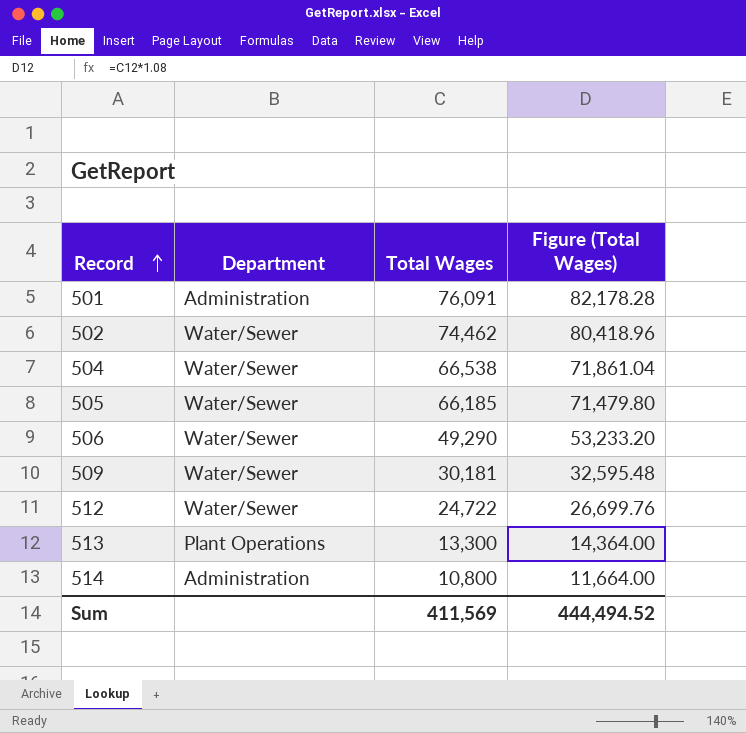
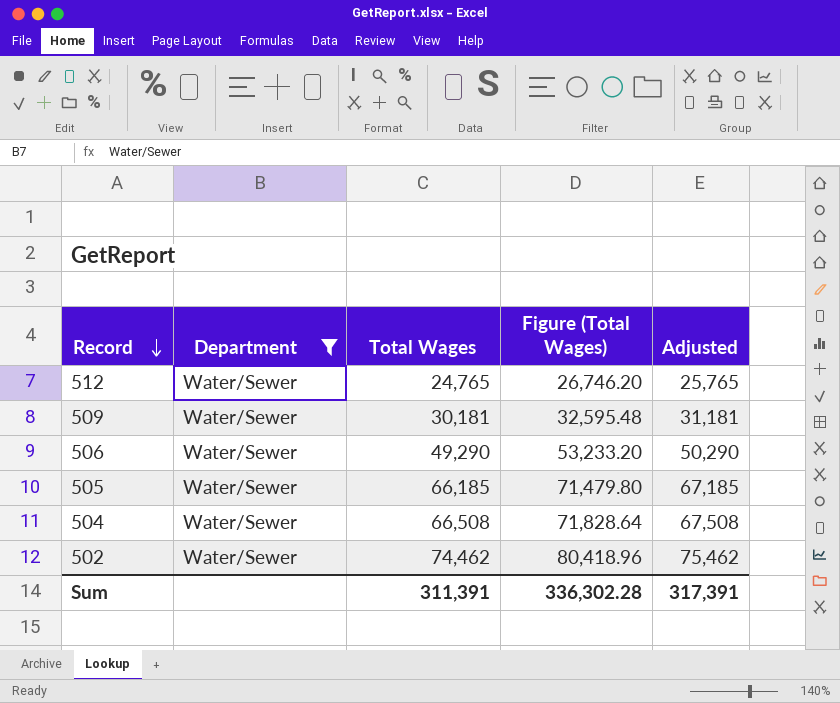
filter: none -> Department = Water/Sewer
row order: Record ascending -> Record descending
column Adjusted | formula: none -> [Total Wages] + 1000
512 | Total Wages: 24,722 -> 24,765
512 | Figure (Total Wages): 26,699.76 -> 26,746.20
504 | Total Wages: 66,538 -> 66,508
504 | Figure (Total Wages): 71,861.04 -> 71,828.64
Sum | Total Wages: 411,569 -> 311,391
Sum | Figure (Total Wages): 444,494.52 -> 336,302.28

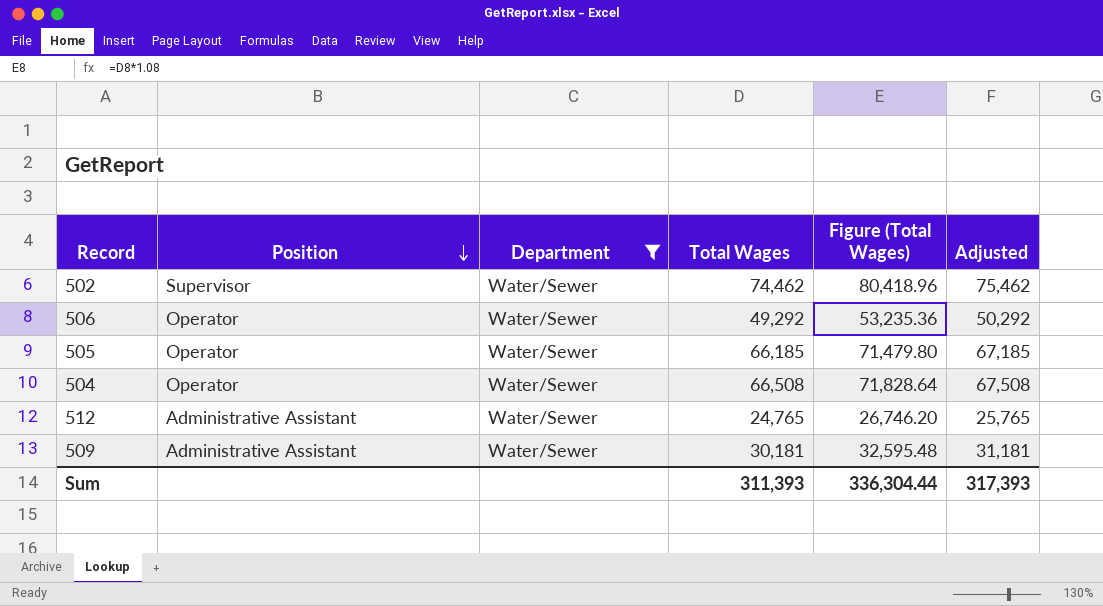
row order: Record descending -> Position descending
column Position | position: none -> 2
506 | Total Wages: 49,290 -> 49,292
506 | Figure (Total Wages): 53,233.20 -> 53,235.36
506 | Adjusted: 50,290 -> 50,292
Sum | Total Wages: 311,391 -> 311,393
Sum | Figure (Total Wages): 336,302.28 -> 336,304.44
Sum | Adjusted: 317,391 -> 317,393

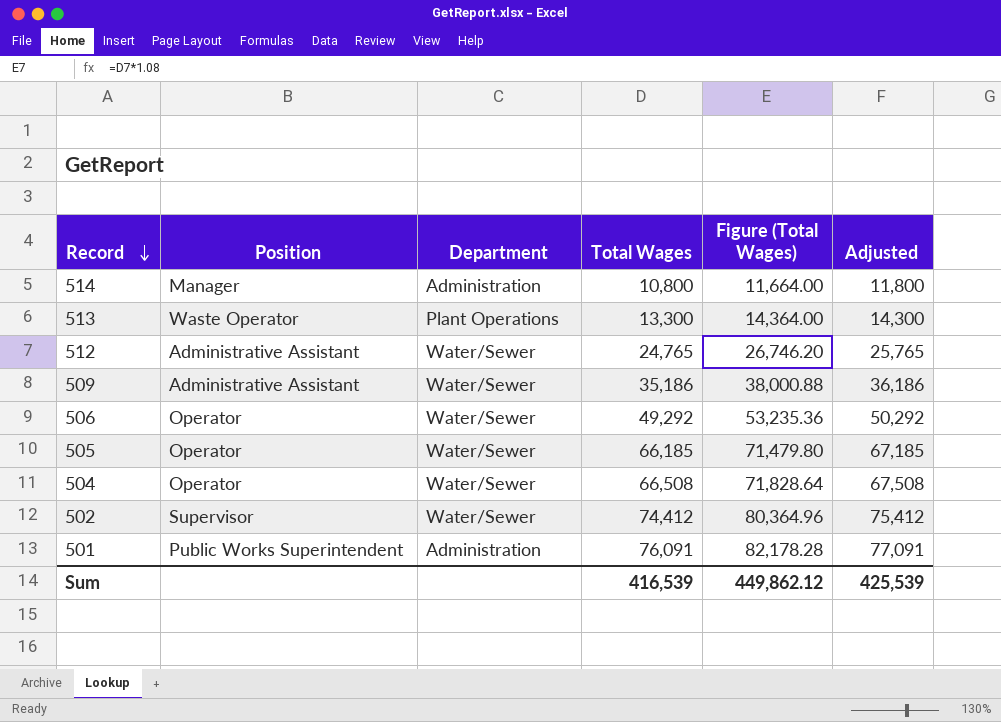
filter: Department = Water/Sewer -> none
row order: Position descending -> Record descending
509 | Total Wages: 30,181 -> 35,186
509 | Figure (Total Wages): 32,595.48 -> 38,000.88
509 | Adjusted: 31,181 -> 36,186
502 | Total Wages: 74,462 -> 74,412
502 | Figure (Total Wages): 80,418.96 -> 80,364.96
502 | Adjusted: 75,462 -> 75,412
Sum | Total Wages: 311,393 -> 416,539
Sum | Figure (Total Wages): 336,304.44 -> 449,862.12
Sum | Adjusted: 317,393 -> 425,539

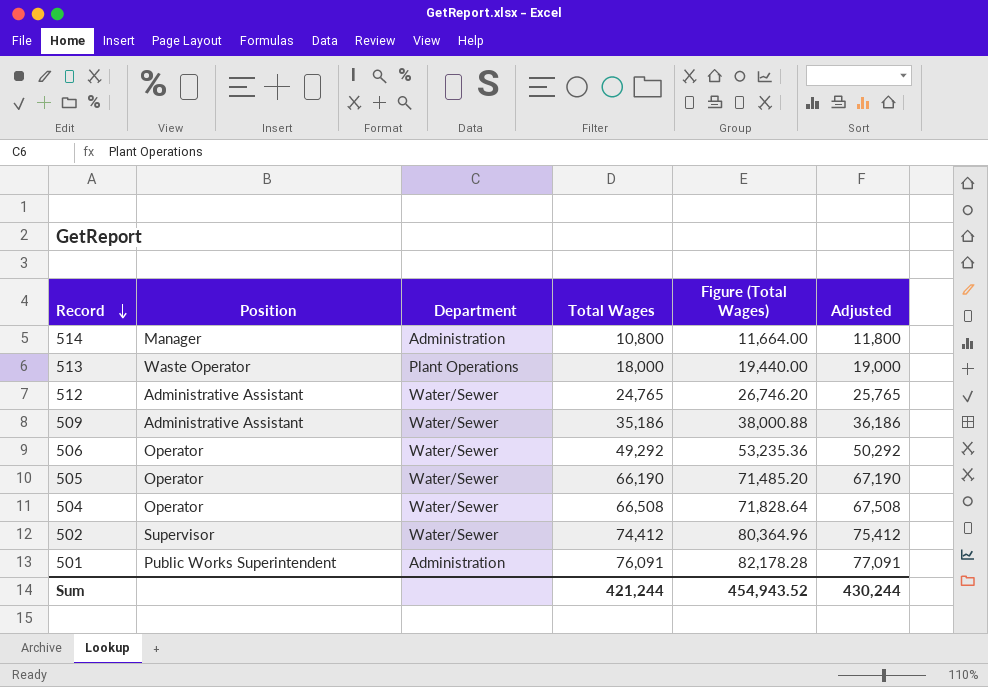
513 | Total Wages: 13,300 -> 18,000
513 | Figure (Total Wages): 14,364.00 -> 19,440.00
513 | Adjusted: 14,300 -> 19,000
505 | Total Wages: 66,185 -> 66,190
505 | Figure (Total Wages): 71,479.80 -> 71,485.20
505 | Adjusted: 67,185 -> 67,190
Sum | Total Wages: 416,539 -> 421,244
Sum | Figure (Total Wages): 449,862.12 -> 454,943.52
Sum | Adjusted: 425,539 -> 430,244

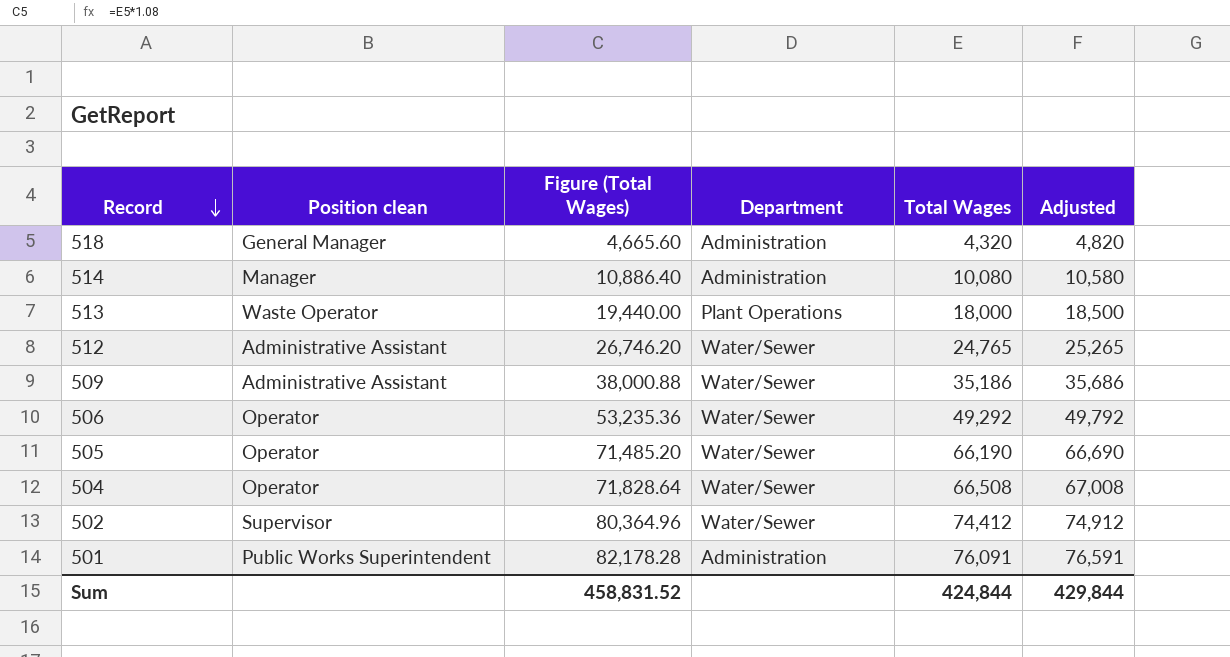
column name: Position -> Position clean
column Figure (Total Wages) | position: 5 -> 3
column Adjusted | formula: [Total Wages] + 1000 -> [Total Wages] + 500
row 518: none -> General Manager | 4,665.60 | Administration | 4,320 | 4,820
514 | Figure (Total Wages): 11,664.00 -> 10,886.40
514 | Total Wages: 10,800 -> 10,080
Sum | Figure (Total Wages): 454,943.52 -> 458,831.52
Sum | Total Wages: 421,244 -> 424,844
Sum | Adjusted: 430,244 -> 429,844

